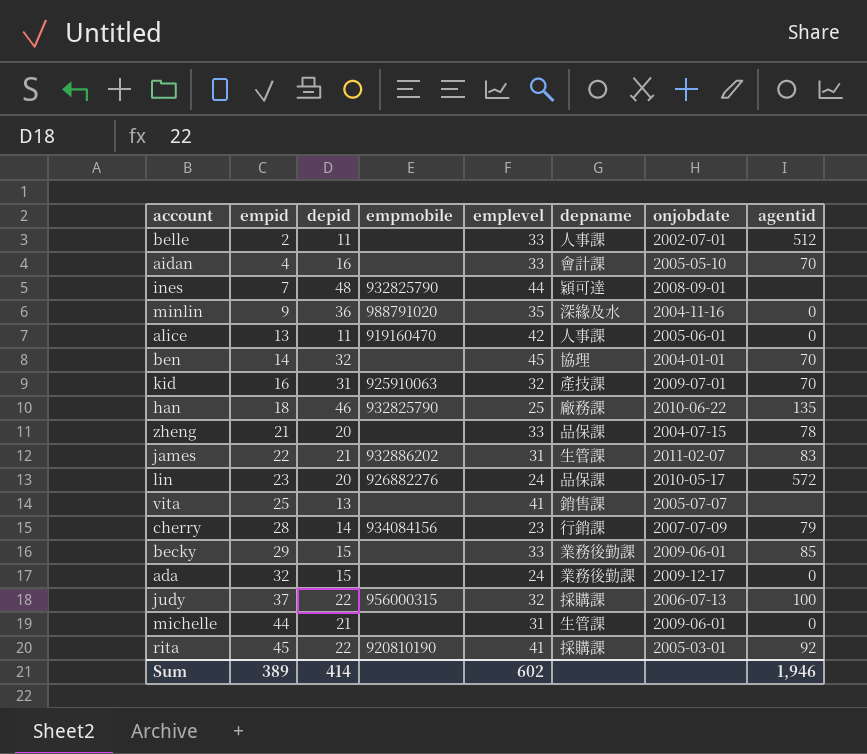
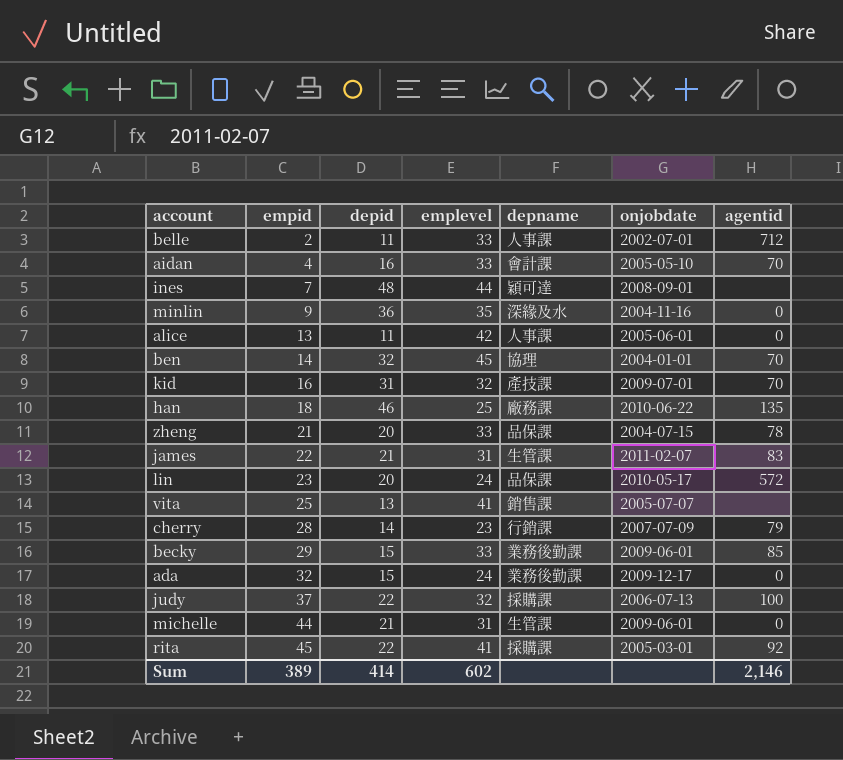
column empmobile | position: 4 -> none
belle | agentid: 512 -> 712
Sum | agentid: 1,946 -> 2,146

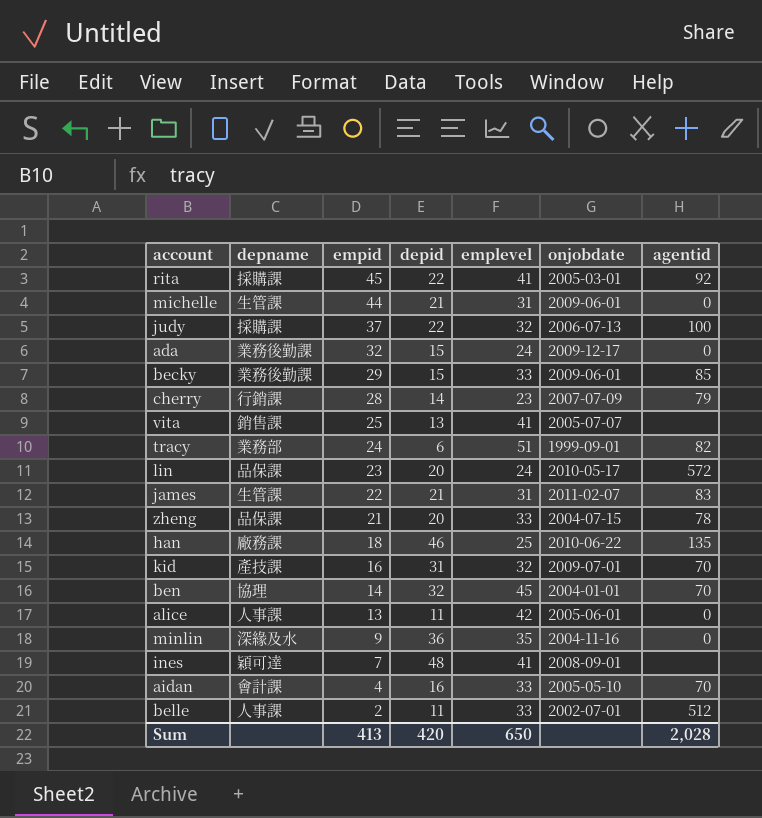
row order: empid ascending -> empid descending
column depname | position: 5 -> 2
row tracy: none -> 業務部 | 24 | 6 | 51 | 1999-09-01 | 82
ines | emplevel: 44 -> 41
belle | agentid: 712 -> 512
Sum | empid: 389 -> 413
Sum | depid: 414 -> 420
Sum | emplevel: 602 -> 650
Sum | agentid: 2,146 -> 2,028

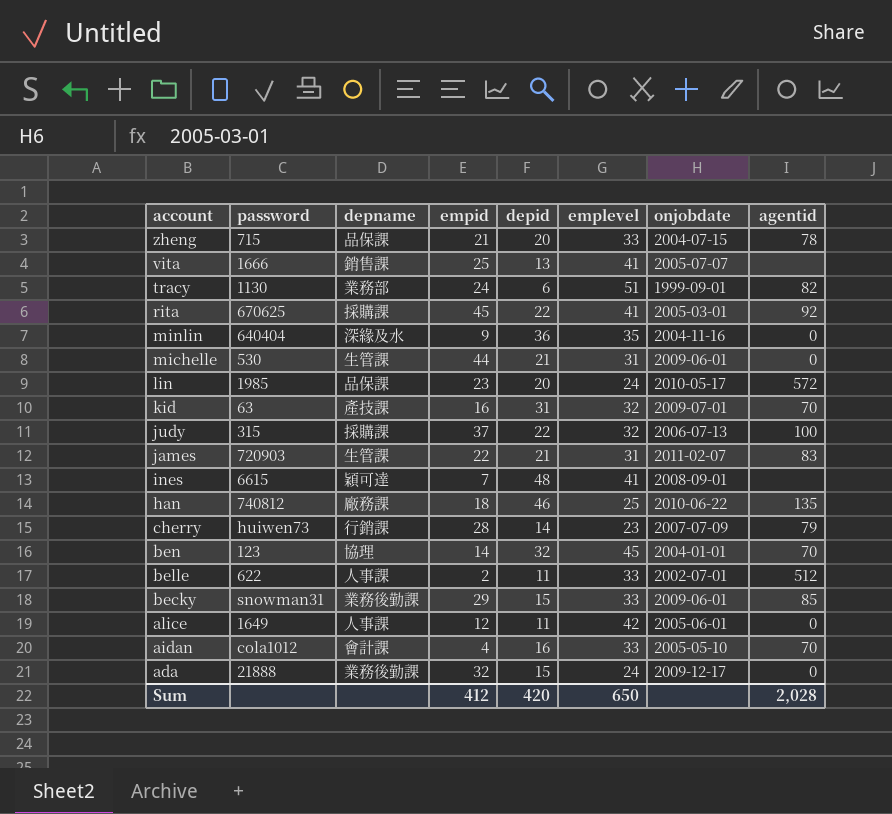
row order: empid descending -> account descending
column password | position: none -> 2
alice | empid: 13 -> 12
Sum | empid: 413 -> 412

